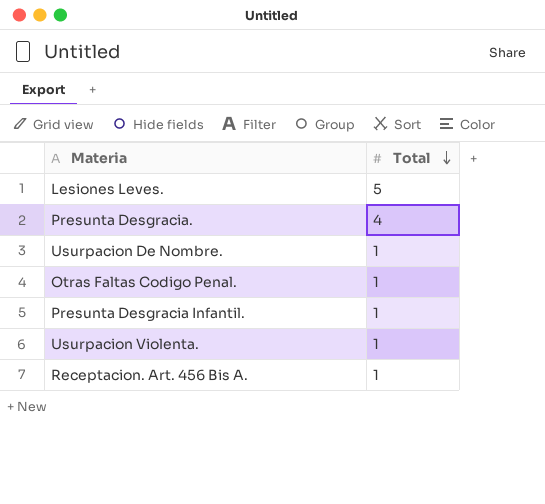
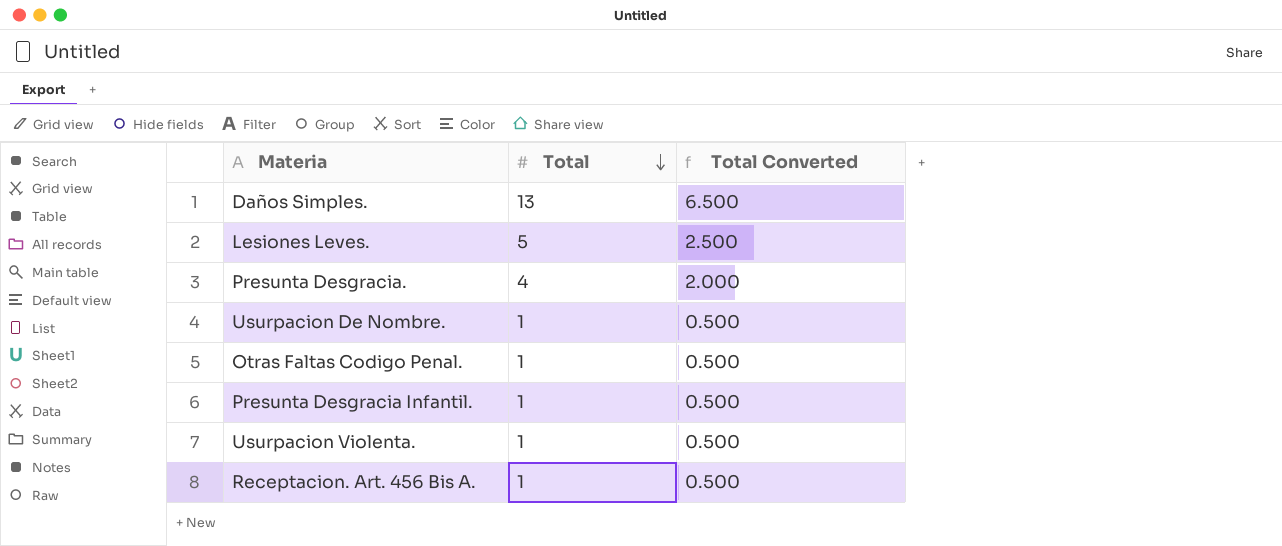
column Total Converted | formula: none -> [Total] * 0.5
row Daños Simples.: none -> 13 | 6.500

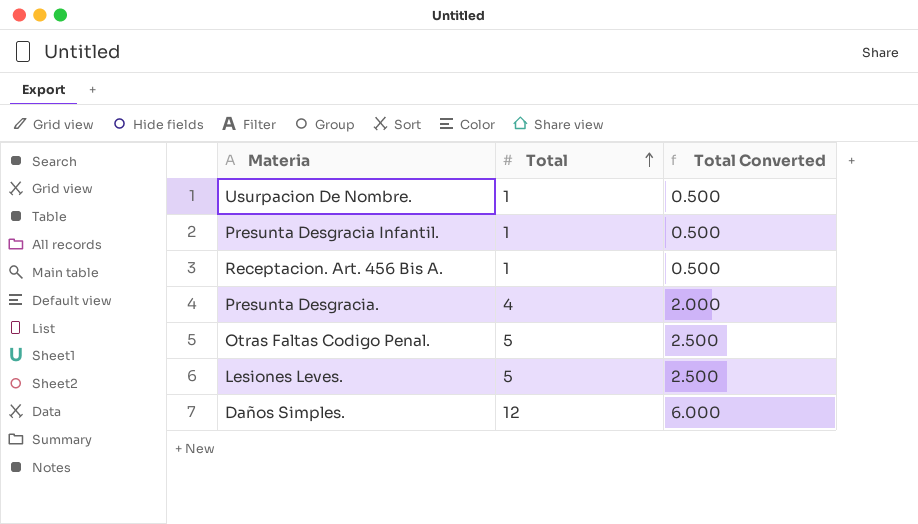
row order: Total descending -> Total ascending
row Usurpacion Violenta.: 1 | 0.500 -> none
Otras Faltas Codigo Penal. | Total: 1 -> 5
Otras Faltas Codigo Penal. | Total Converted: 0.500 -> 2.500
Daños Simples. | Total: 13 -> 12
Daños Simples. | Total Converted: 6.500 -> 6.000

